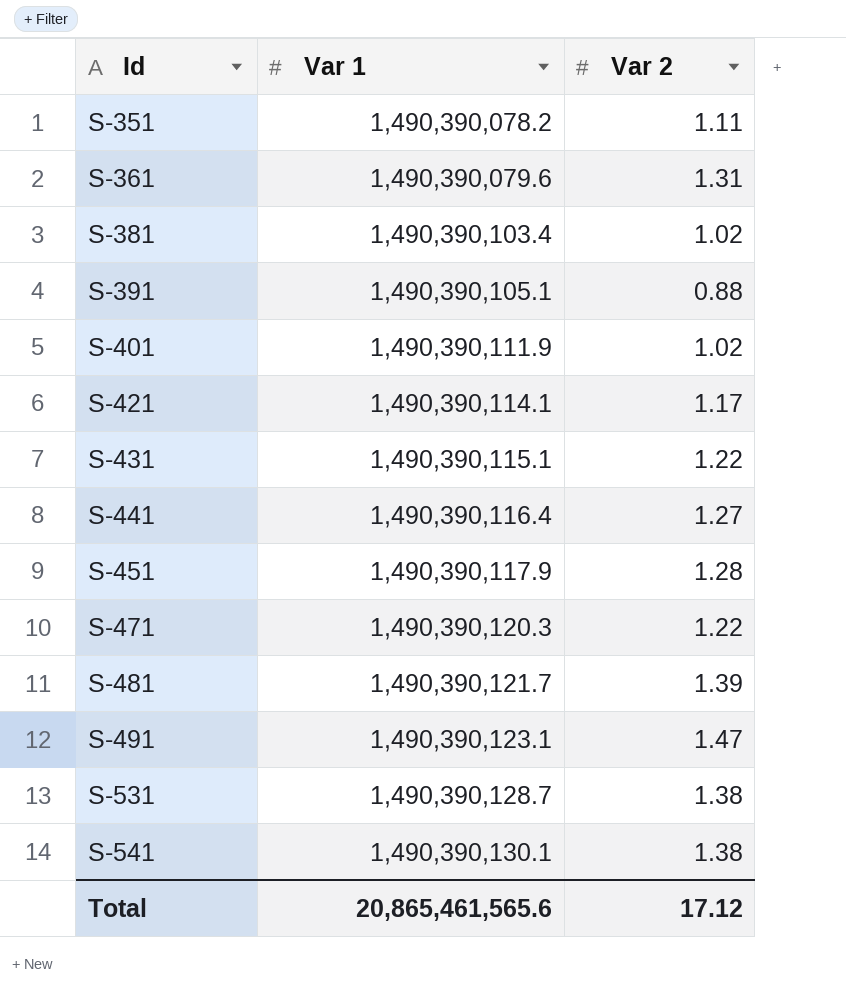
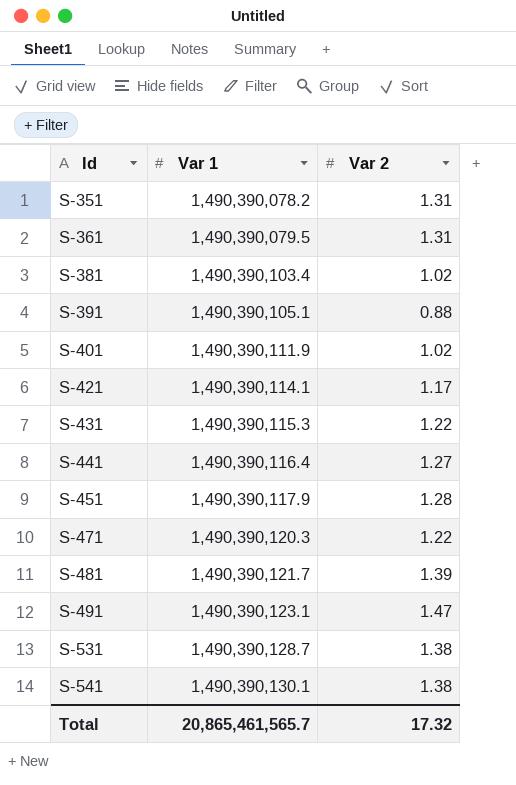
S-351 | Var 2: 1.11 -> 1.31
S-361 | Var 1: 1,490,390,079.6 -> 1,490,390,079.5
S-431 | Var 1: 1,490,390,115.1 -> 1,490,390,115.3
Total | Var 1: 20,865,461,565.6 -> 20,865,461,565.7
Total | Var 2: 17.12 -> 17.32

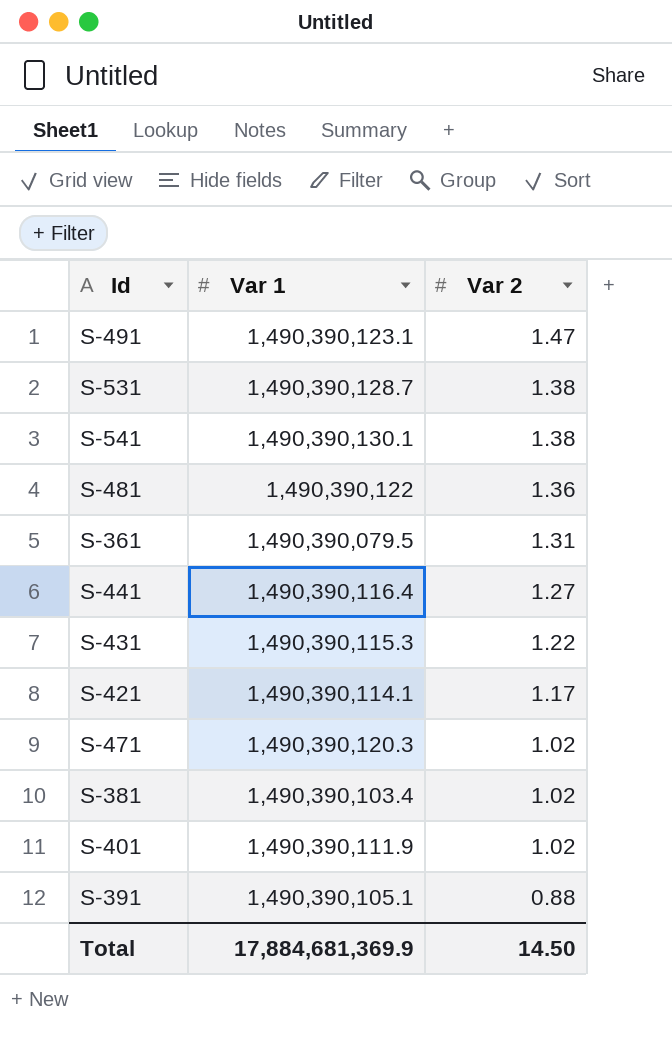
row order: Id ascending -> Var 2 descending
row S-351: 1,490,390,078.2 | 1.31 -> none
row S-451: 1,490,390,117.9 | 1.28 -> none
S-481 | Var 1: 1,490,390,121.7 -> 1,490,390,122
S-481 | Var 2: 1.39 -> 1.36
S-471 | Var 2: 1.22 -> 1.02
Total | Var 1: 20,865,461,565.7 -> 17,884,681,369.9
Total | Var 2: 17.32 -> 14.50

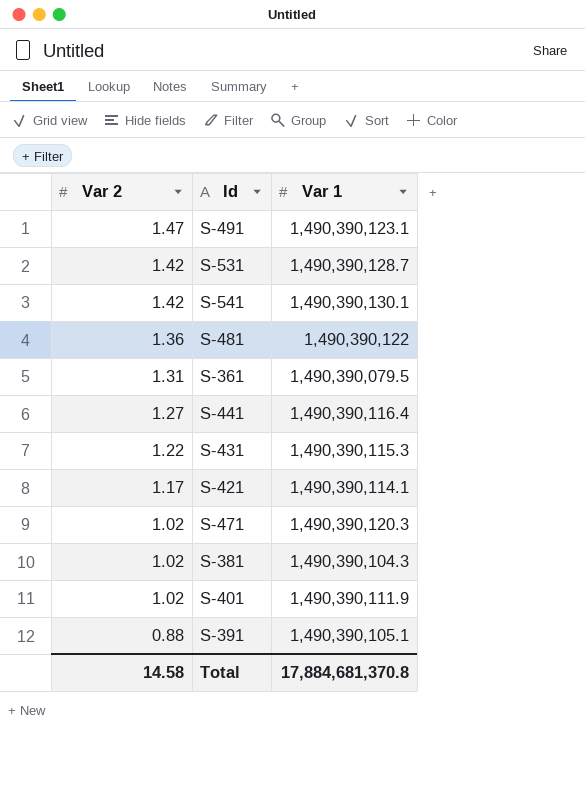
column Var 2 | position: 3 -> 1
S-531 | Var 2: 1.38 -> 1.42
S-541 | Var 2: 1.38 -> 1.42
S-381 | Var 1: 1,490,390,103.4 -> 1,490,390,104.3
Total | Var 2: 14.50 -> 14.58
Total | Var 1: 17,884,681,369.9 -> 17,884,681,370.8

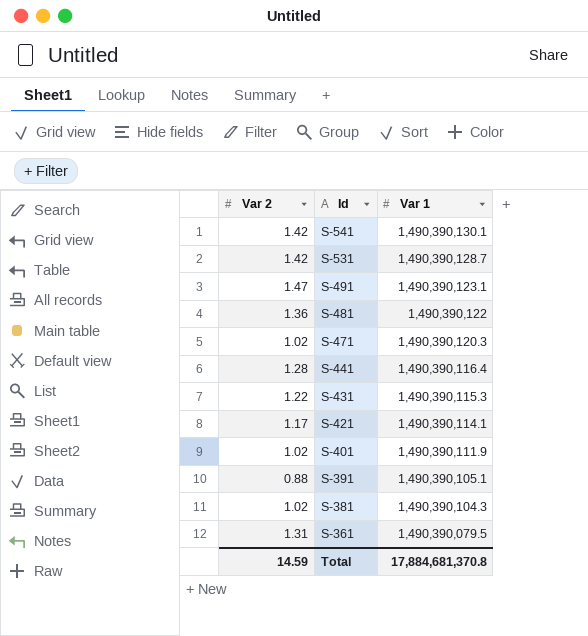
row order: Var 2 descending -> Id descending
S-441 | Var 2: 1.27 -> 1.28
Total | Var 2: 14.58 -> 14.59

